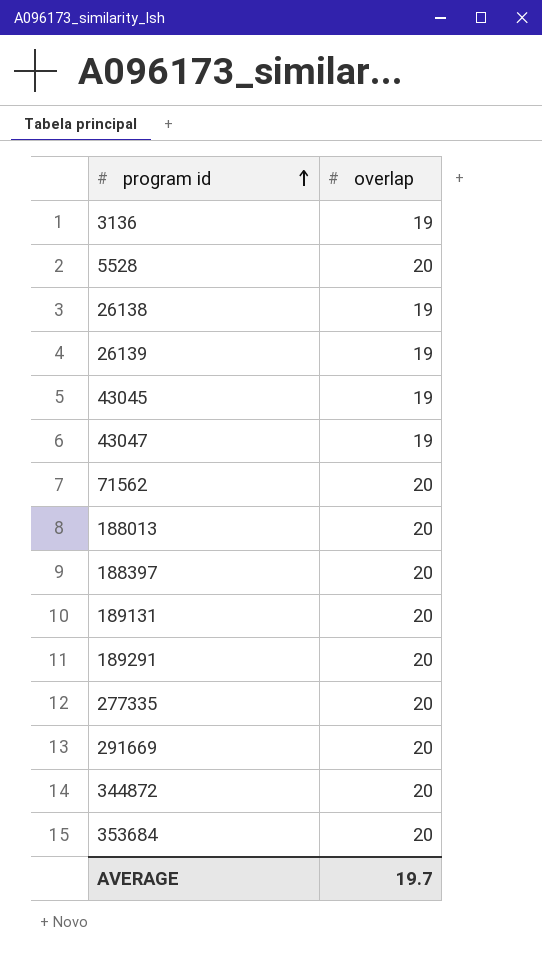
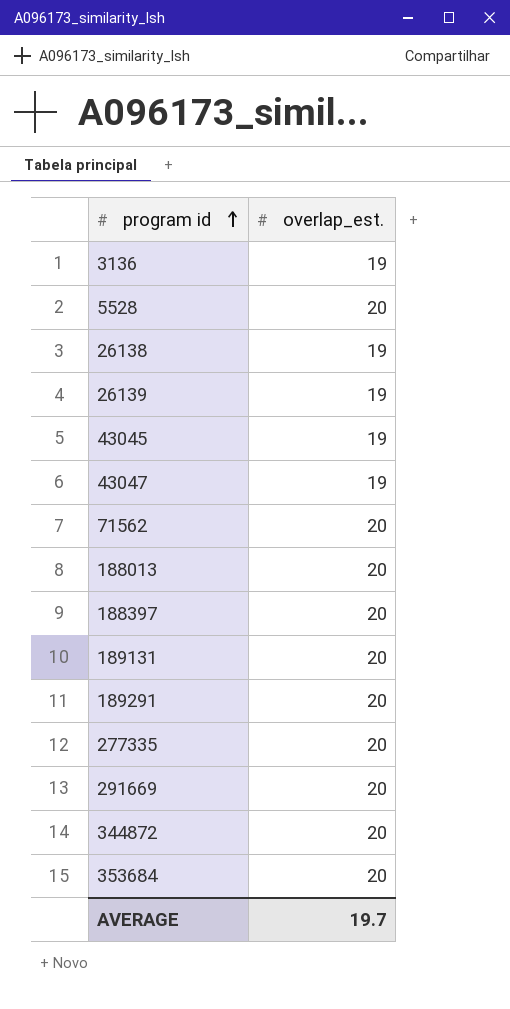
column name: overlap -> overlap_est.

